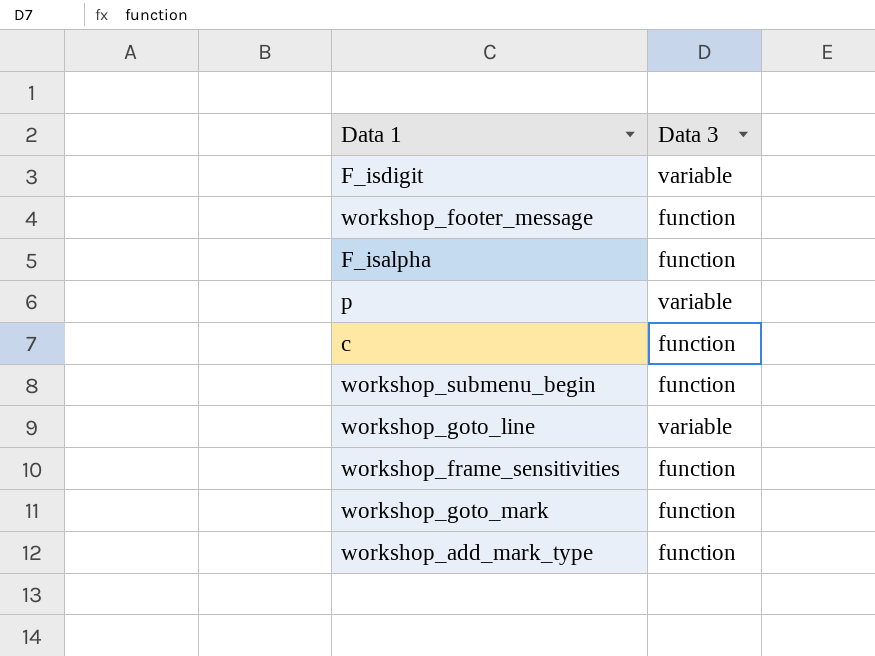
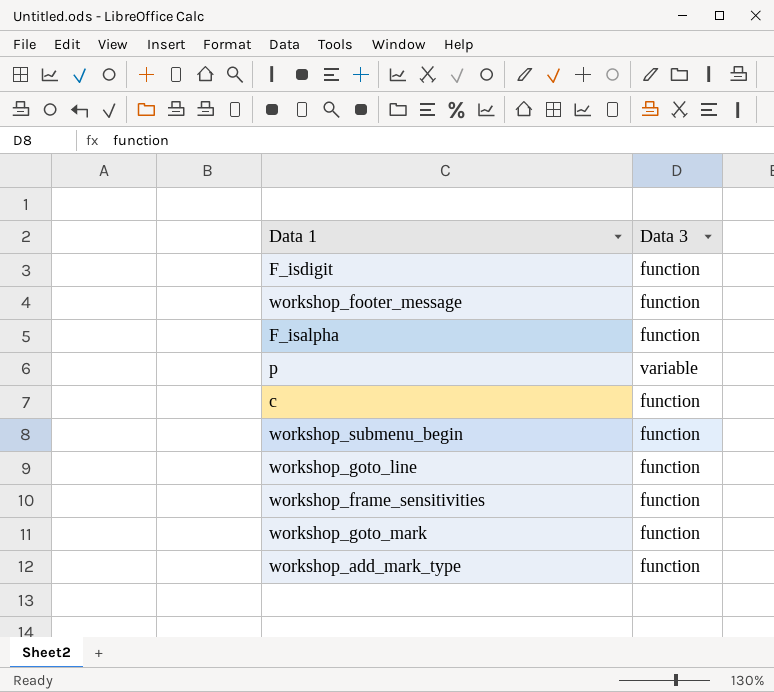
F_isdigit | Data 3: variable -> function
workshop_goto_line | Data 3: variable -> function

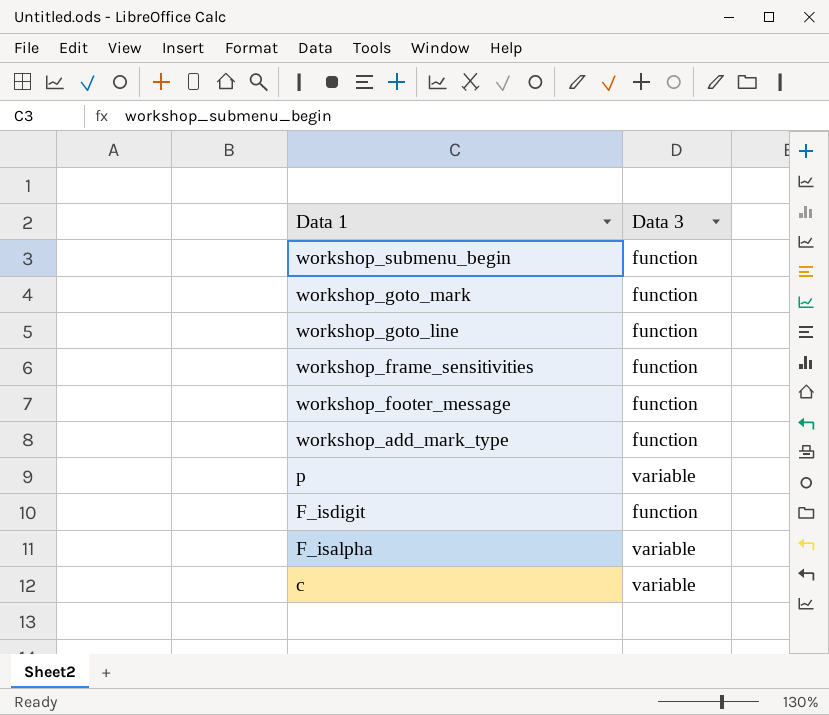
row order: none -> Data 1 descending
F_isalpha | Data 3: function -> variable
c | Data 3: function -> variable

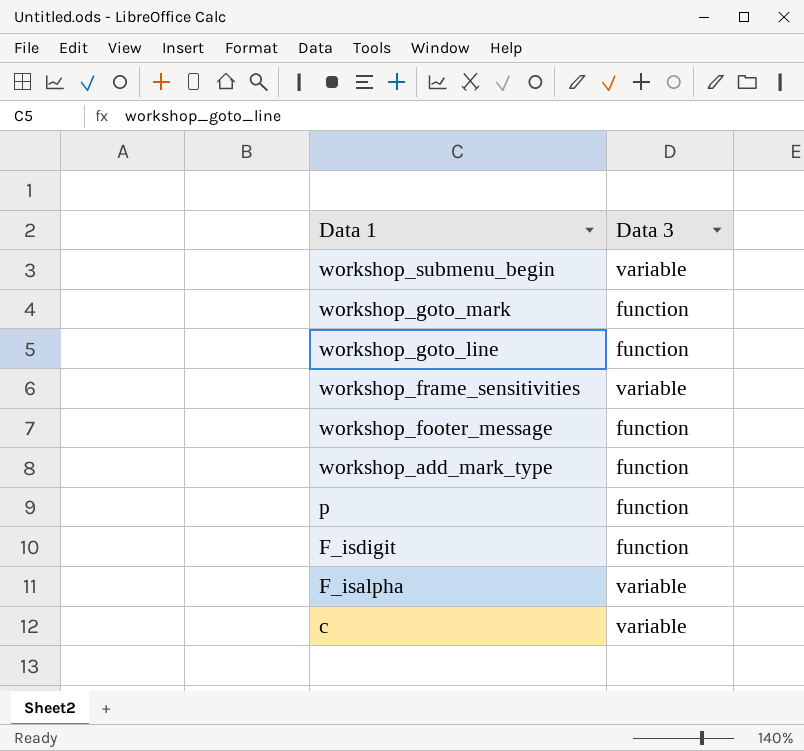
workshop_submenu_begin | Data 3: function -> variable
workshop_frame_sensitivities | Data 3: function -> variable
p | Data 3: variable -> function

